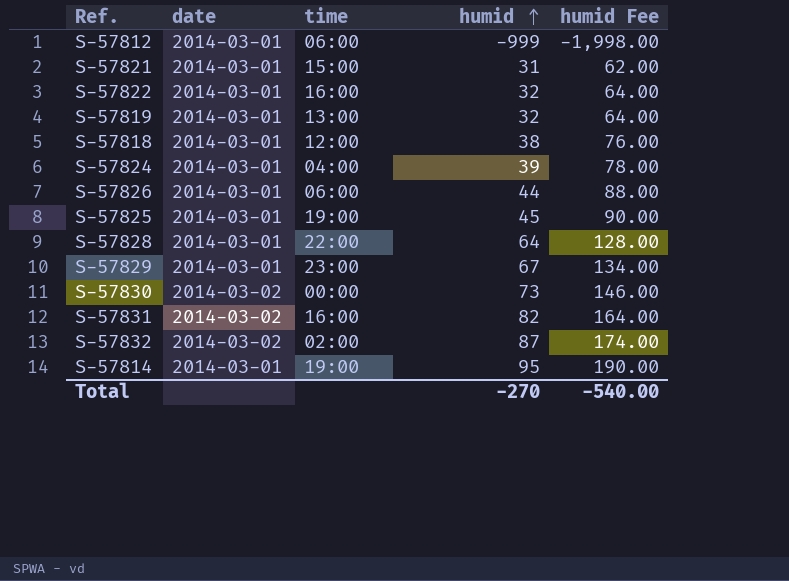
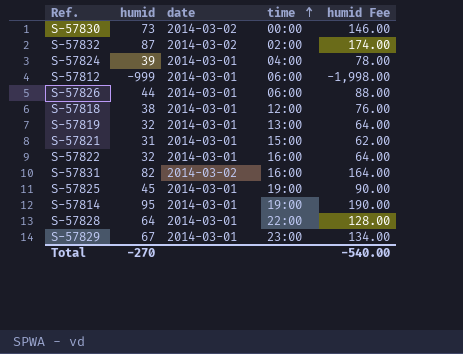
row order: humid ascending -> time ascending
column humid | position: 4 -> 2

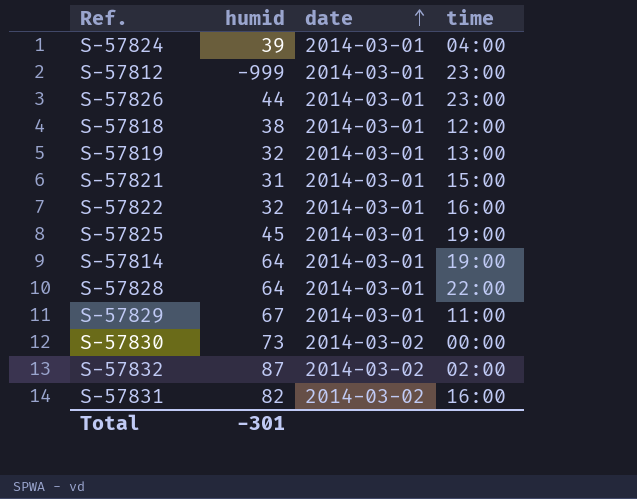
row order: time ascending -> date ascending
column humid Fee | formula: [humid] * 2 -> none
S-57812 | time: 06:00 -> 23:00
S-57826 | time: 06:00 -> 23:00
S-57814 | humid: 95 -> 64
S-57829 | time: 23:00 -> 11:00
Total | humid: -270 -> -301

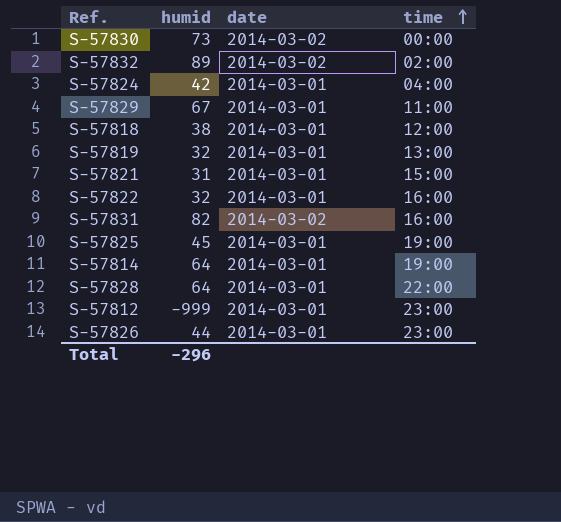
row order: date ascending -> time ascending
S-57832 | humid: 87 -> 89
S-57824 | humid: 39 -> 42
Total | humid: -301 -> -296

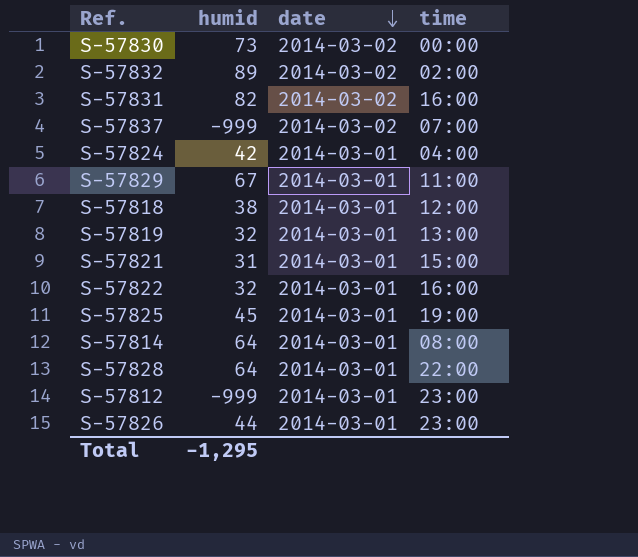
row order: time ascending -> date descending
row S-57837: none -> -999 | 2014-03-02 | 07:00
S-57814 | time: 19:00 -> 08:00
Total | humid: -296 -> -1,295

